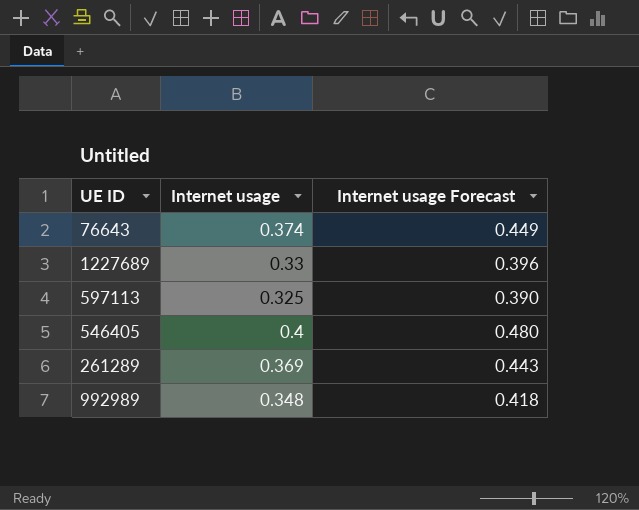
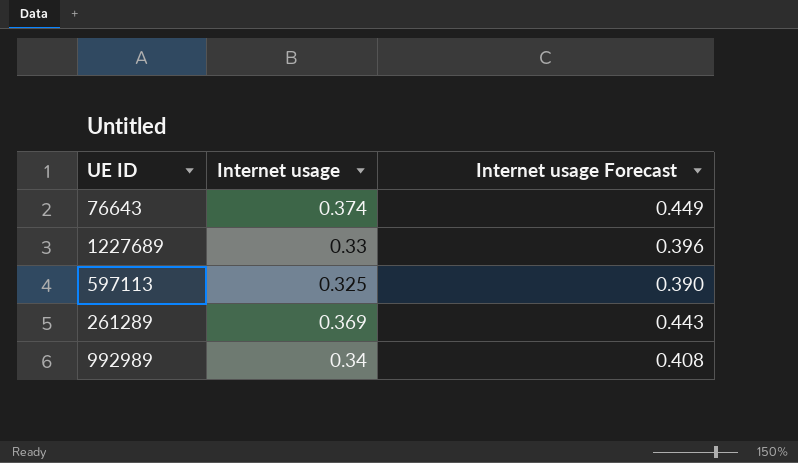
row 546405: 0.4 | 0.480 -> none
992989 | Internet usage: 0.348 -> 0.34
992989 | Internet usage Forecast: 0.418 -> 0.408

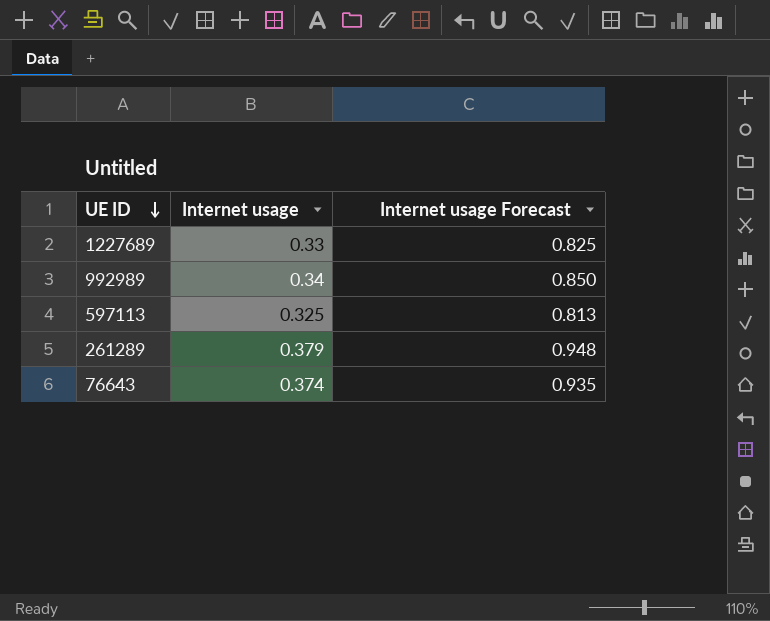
row order: none -> UE ID descending
column Internet usage Forecast | formula: [Internet usage] * 1.2 -> [Internet usage] * 2.5
261289 | Internet usage: 0.369 -> 0.379

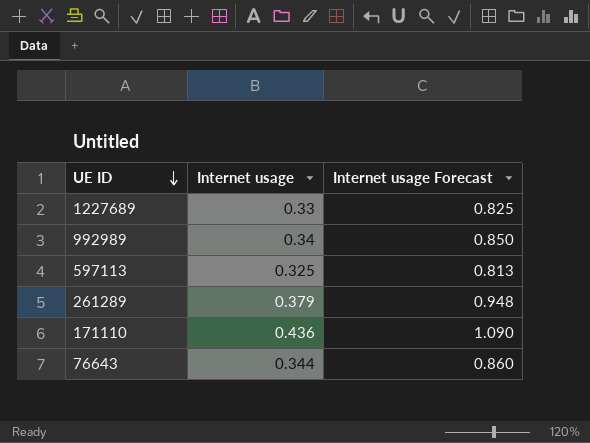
row 171110: none -> 0.436 | 1.090
76643 | Internet usage: 0.374 -> 0.344
76643 | Internet usage Forecast: 0.935 -> 0.860

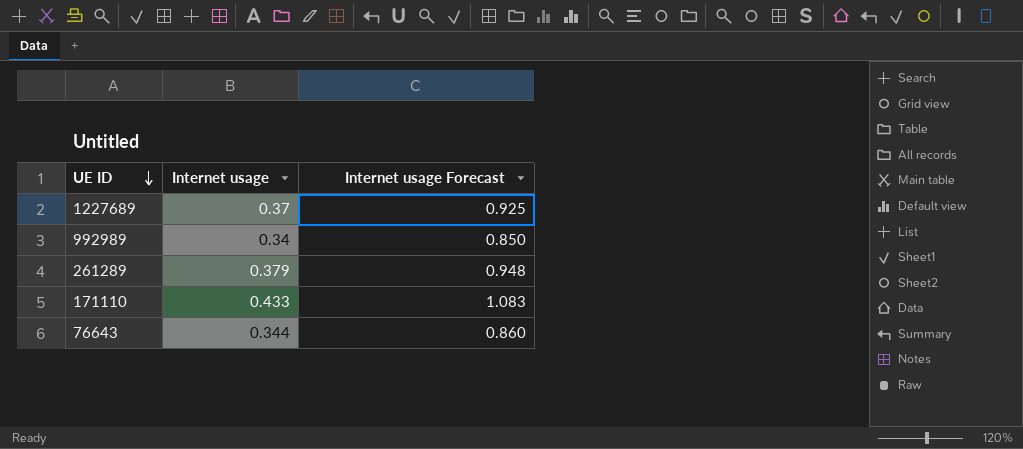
row 597113: 0.325 | 0.813 -> none
1227689 | Internet usage: 0.33 -> 0.37
1227689 | Internet usage Forecast: 0.825 -> 0.925
171110 | Internet usage: 0.436 -> 0.433
171110 | Internet usage Forecast: 1.090 -> 1.083

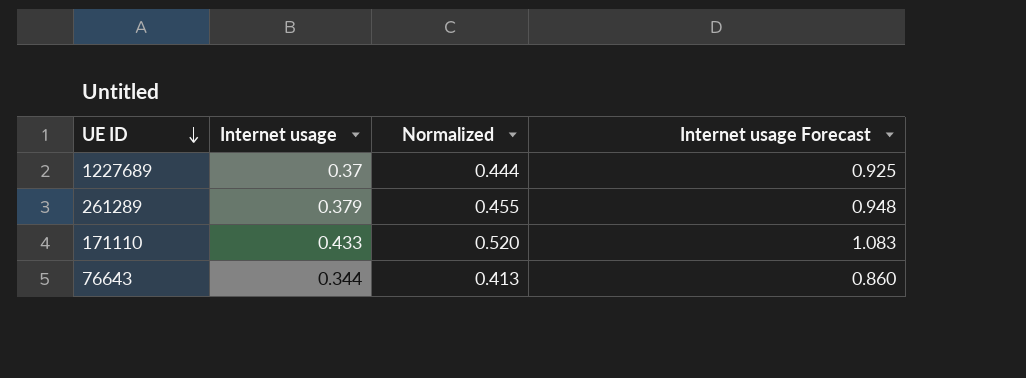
column Normalized | formula: none -> [Internet usage] * 1.2
row 992989: 0.34 | 0.850 -> none

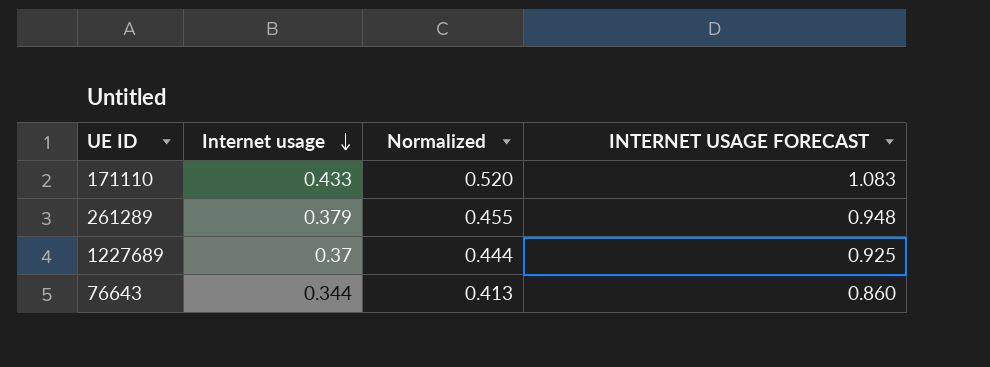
row order: UE ID descending -> Internet usage descending
column name: Internet usage Forecast -> INTERNET USAGE FORECAST

